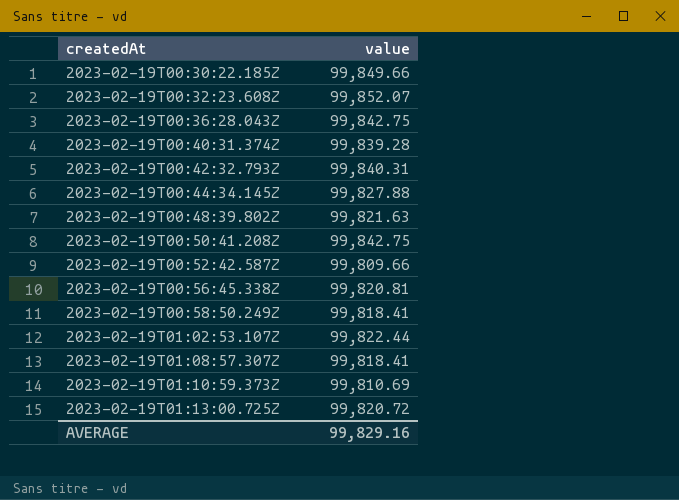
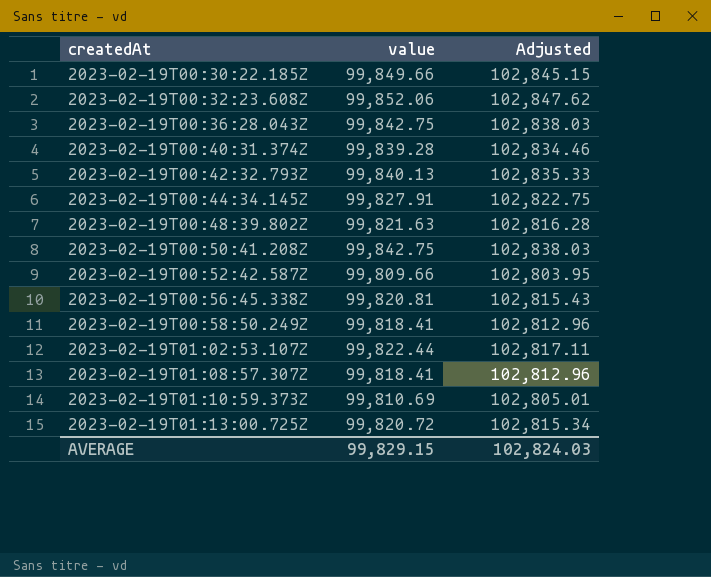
column Adjusted | formula: none -> [value] * 1.03
2023-02-19T00:32:23.608Z | value: 99,852.07 -> 99,852.06
2023-02-19T00:42:32.793Z | value: 99,840.31 -> 99,840.13
2023-02-19T00:44:34.145Z | value: 99,827.88 -> 99,827.91
AVERAGE | value: 99,829.16 -> 99,829.15

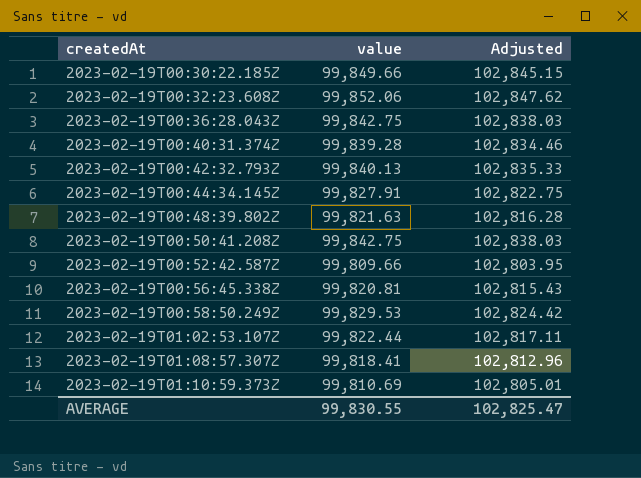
row 2023-02-19T01:13:00.725Z: 99,820.72 | 102,815.34 -> none
2023-02-19T00:58:50.249Z | value: 99,818.41 -> 99,829.53
2023-02-19T00:58:50.249Z | Adjusted: 102,812.96 -> 102,824.42
AVERAGE | value: 99,829.15 -> 99,830.55
AVERAGE | Adjusted: 102,824.03 -> 102,825.47

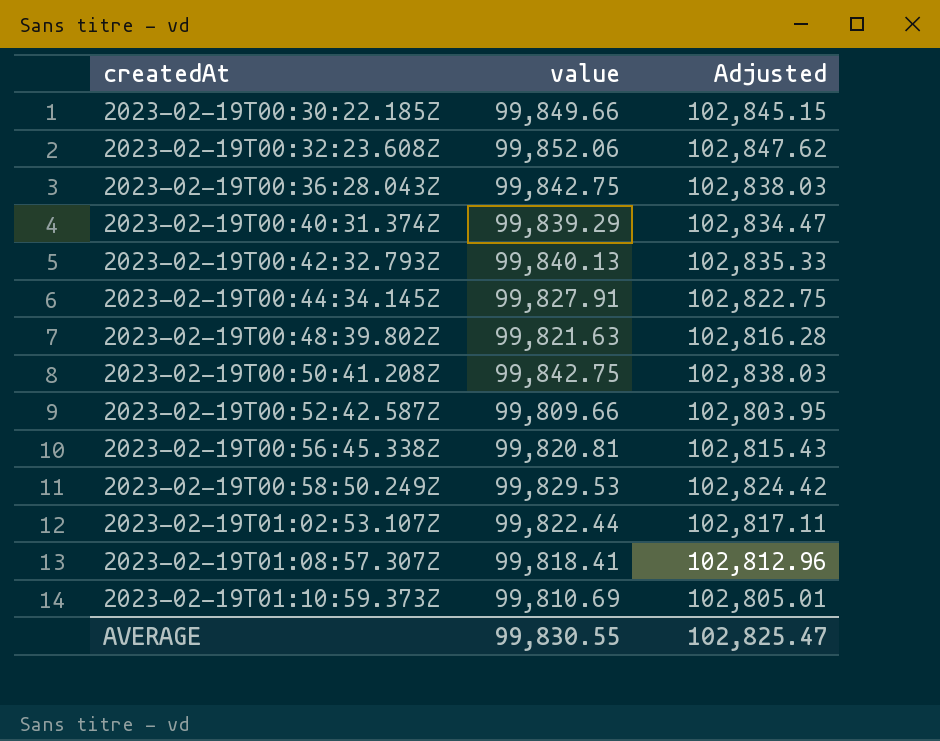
2023-02-19T00:40:31.374Z | value: 99,839.28 -> 99,839.29
2023-02-19T00:40:31.374Z | Adjusted: 102,834.46 -> 102,834.47

